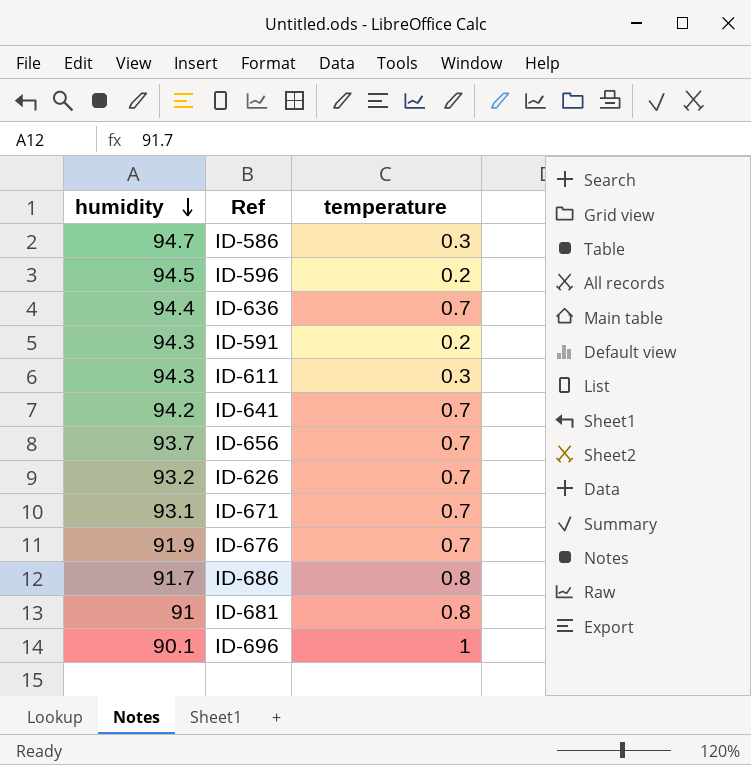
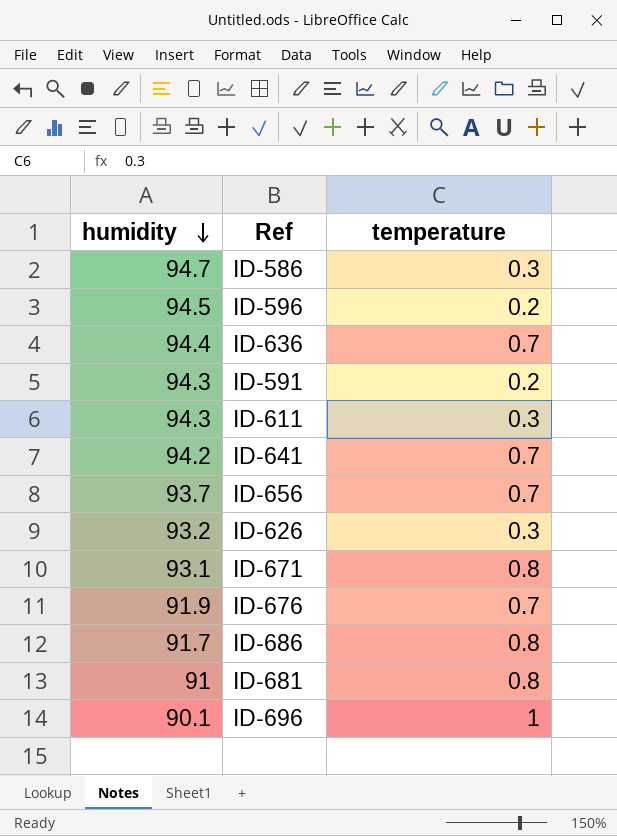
ID-626 | temperature: 0.7 -> 0.3
ID-671 | temperature: 0.7 -> 0.8

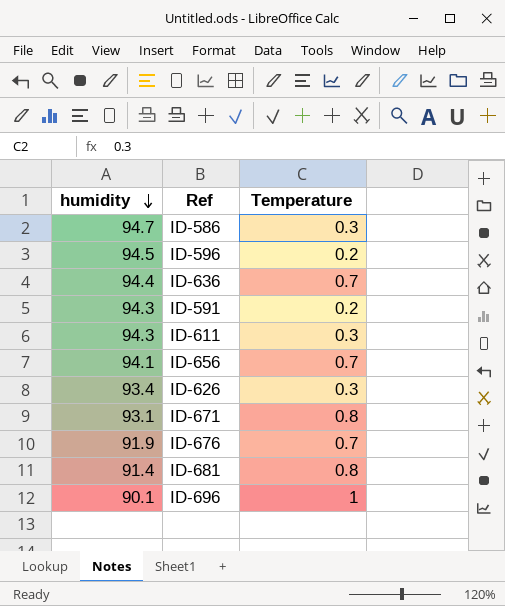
column name: temperature -> Temperature
row ID-641: 94.2 | 0.7 -> none
row ID-686: 91.7 | 0.8 -> none
ID-656 | humidity: 93.7 -> 94.1
ID-626 | humidity: 93.2 -> 93.4
ID-681 | humidity: 91 -> 91.4

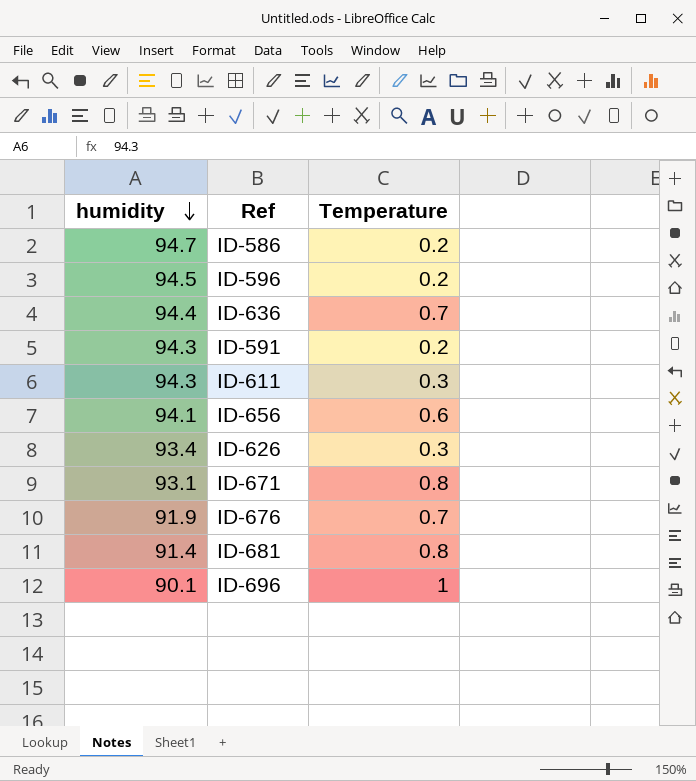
ID-586 | Temperature: 0.3 -> 0.2
ID-656 | Temperature: 0.7 -> 0.6

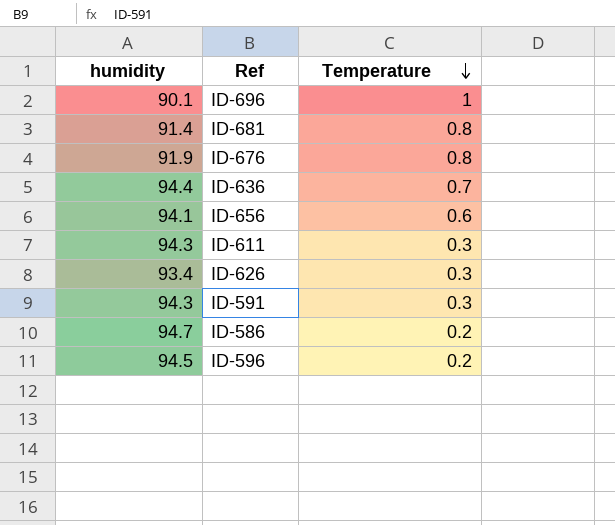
row order: humidity descending -> Temperature descending
row ID-671: 93.1 | 0.8 -> none
ID-676 | Temperature: 0.7 -> 0.8
ID-591 | Temperature: 0.2 -> 0.3

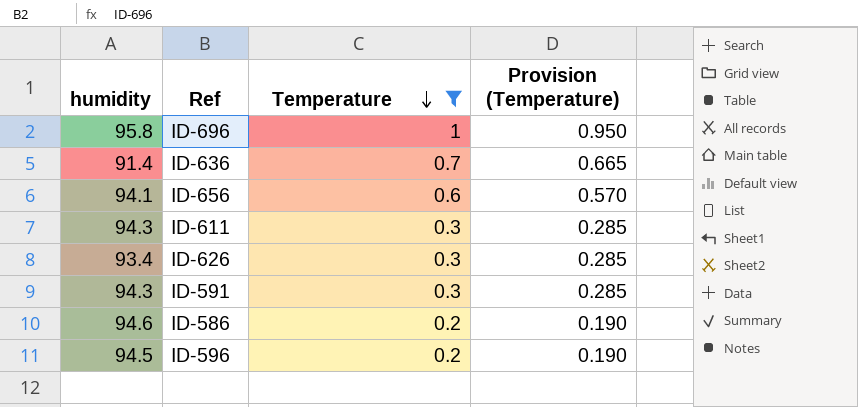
filter: none -> Temperature != 0.8
column Provision (Temperature) | formula: none -> [Temperature] * 0.95
ID-696 | humidity: 90.1 -> 95.8
ID-636 | humidity: 94.4 -> 91.4
ID-586 | humidity: 94.7 -> 94.6

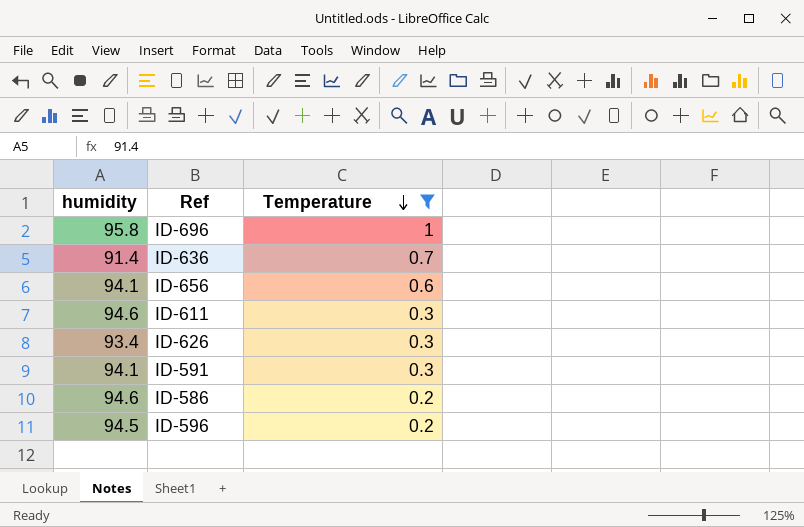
column Provision (Temperature) | formula: [Temperature] * 0.95 -> none
ID-611 | humidity: 94.3 -> 94.6
ID-591 | humidity: 94.3 -> 94.1

